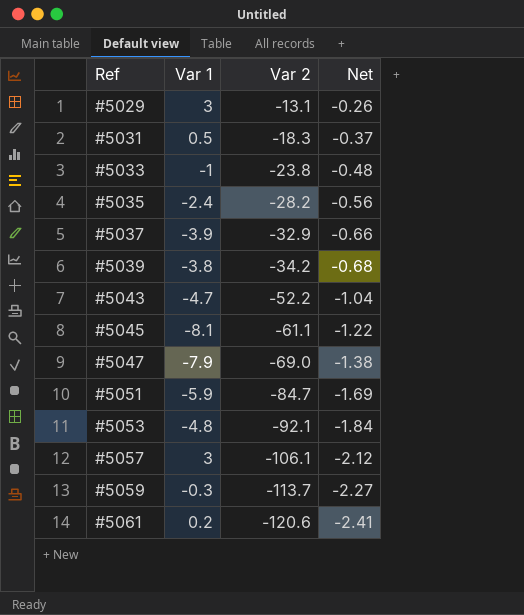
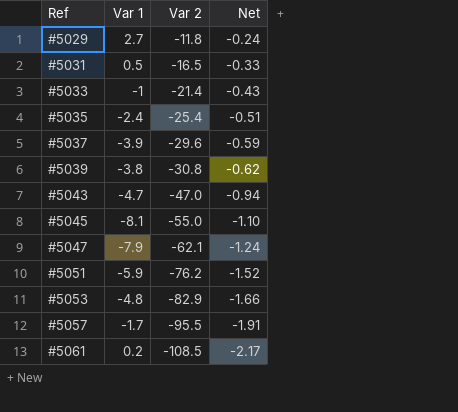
row #5059: -0.3 | -113.7 | -2.27 -> none
#5029 | Var 1: 3 -> 2.7
#5029 | Var 2: -13.1 -> -11.8
#5029 | Net: -0.26 -> -0.24
#5031 | Var 2: -18.3 -> -16.5
#5031 | Net: -0.37 -> -0.33
#5033 | Var 2: -23.8 -> -21.4
#5033 | Net: -0.48 -> -0.43
#5035 | Var 2: -28.2 -> -25.4
#5035 | Net: -0.56 -> -0.51
#5037 | Var 2: -32.9 -> -29.6
#5037 | Net: -0.66 -> -0.59
#5039 | Var 2: -34.2 -> -30.8
#5039 | Net: -0.68 -> -0.62
#5043 | Var 2: -52.2 -> -47.0
#5043 | Net: -1.04 -> -0.94
#5045 | Var 2: -61.1 -> -55.0
#5045 | Net: -1.22 -> -1.10
#5047 | Var 2: -69.0 -> -62.1
#5047 | Net: -1.38 -> -1.24
#5051 | Var 2: -84.7 -> -76.2
#5051 | Net: -1.69 -> -1.52
#5053 | Var 2: -92.1 -> -82.9
#5053 | Net: -1.84 -> -1.66
#5057 | Var 1: 3 -> -1.7
#5057 | Var 2: -106.1 -> -95.5
#5057 | Net: -2.12 -> -1.91
#5061 | Var 2: -120.6 -> -108.5
#5061 | Net: -2.41 -> -2.17

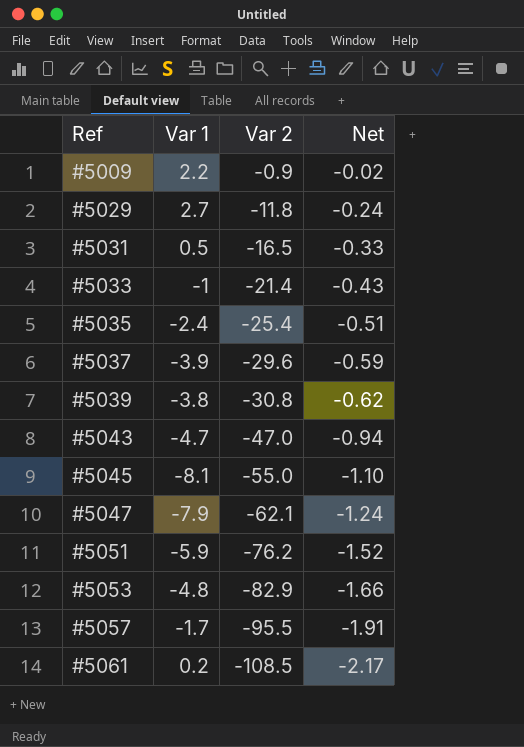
row #5009: none -> 2.2 | -0.9 | -0.02

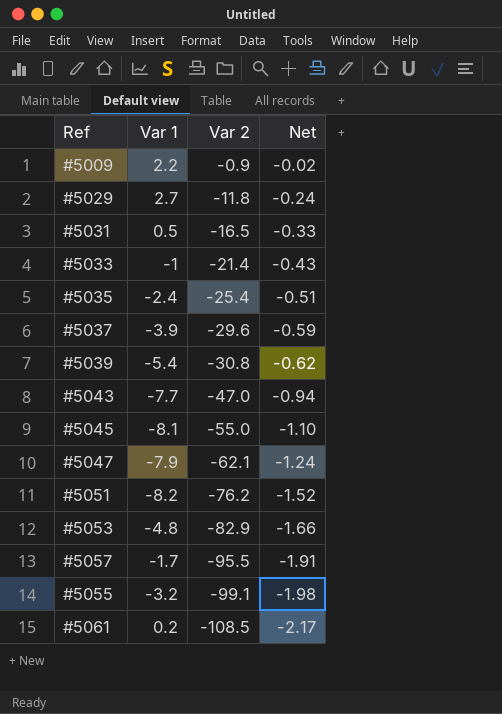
#5039 | Var 1: -3.8 -> -5.4
#5043 | Var 1: -4.7 -> -7.7
#5051 | Var 1: -5.9 -> -8.2
row #5055: none -> -3.2 | -99.1 | -1.98

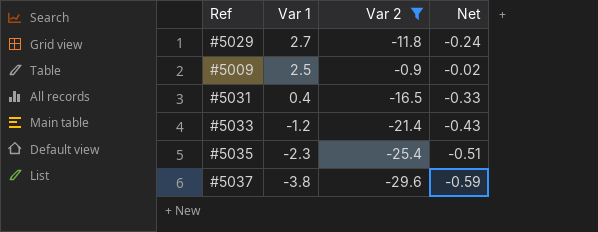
filter: none -> Var 2 >= -29.6
row order: Var 2 descending -> Var 1 descending
#5009 | Var 1: 2.2 -> 2.5
#5031 | Var 1: 0.5 -> 0.4
#5033 | Var 1: -1 -> -1.2
#5035 | Var 1: -2.4 -> -2.3
#5037 | Var 1: -3.9 -> -3.8

